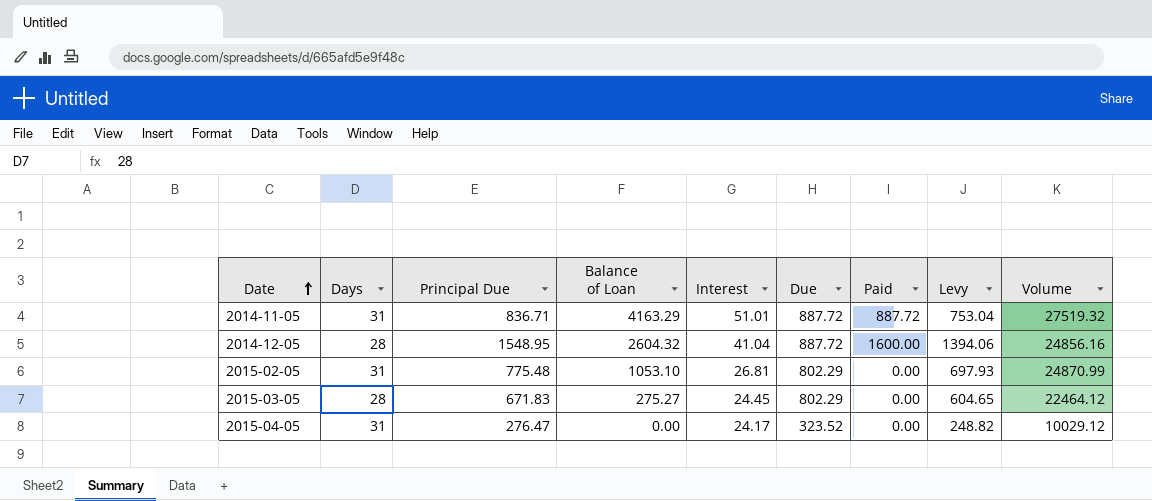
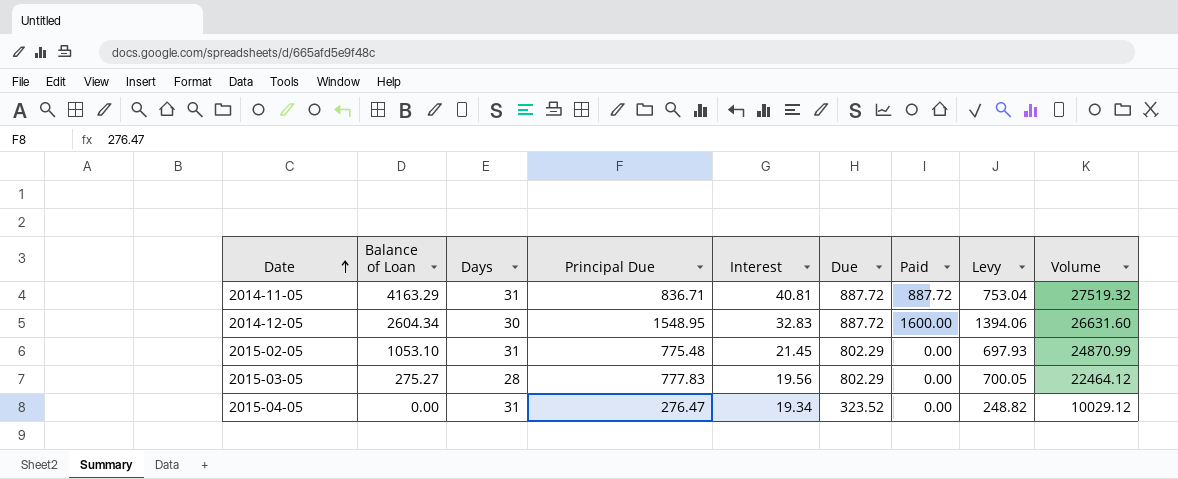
column Balance of Loan | position: 4 -> 2
2014-11-05 | Interest: 51.01 -> 40.81
2014-12-05 | Balance of Loan: 2604.32 -> 2604.34
2014-12-05 | Days: 28 -> 30
2014-12-05 | Interest: 41.04 -> 32.83
2014-12-05 | Volume: 24856.16 -> 26631.60
2015-02-05 | Interest: 26.81 -> 21.45
2015-03-05 | Principal Due: 671.83 -> 777.83
2015-03-05 | Interest: 24.45 -> 19.56
2015-03-05 | Levy: 604.65 -> 700.05
2015-04-05 | Interest: 24.17 -> 19.34

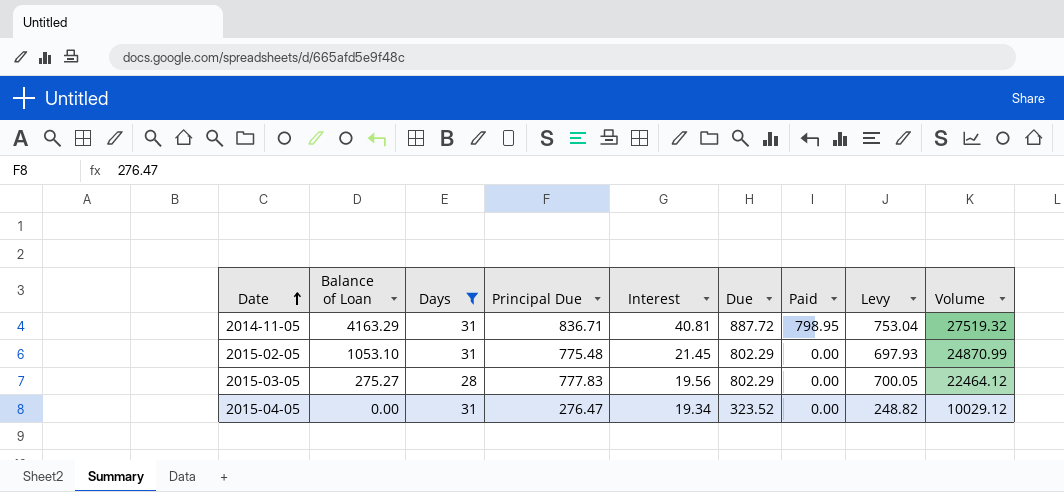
filter: none -> Days != 30
2014-11-05 | Paid: 887.72 -> 798.95

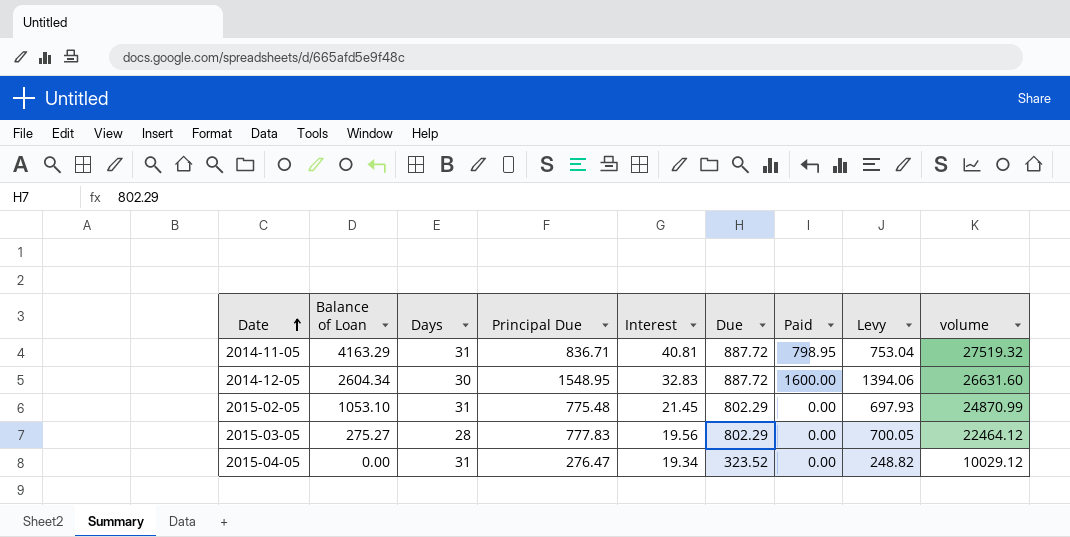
filter: Days != 30 -> none
column name: Volume -> volume

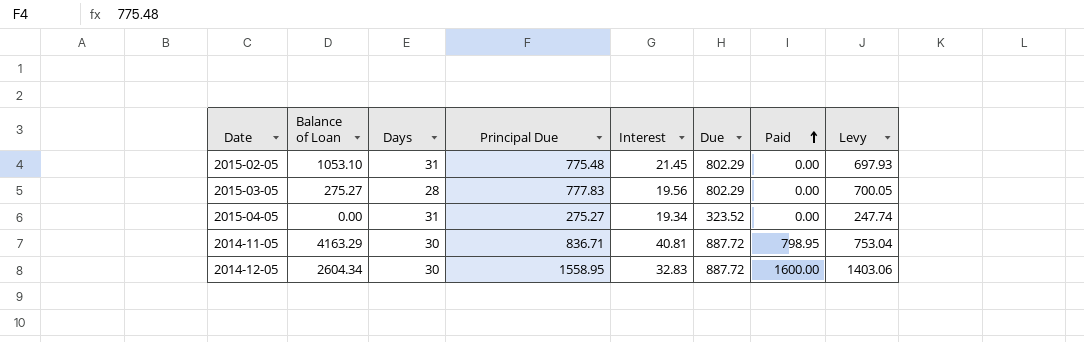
row order: Date ascending -> Paid ascending
column volume | formula: [Days] * [Due] -> none
2015-04-05 | Principal Due: 276.47 -> 275.27
2015-04-05 | Levy: 248.82 -> 247.74
2014-11-05 | Days: 31 -> 30
2014-12-05 | Principal Due: 1548.95 -> 1558.95
2014-12-05 | Levy: 1394.06 -> 1403.06

